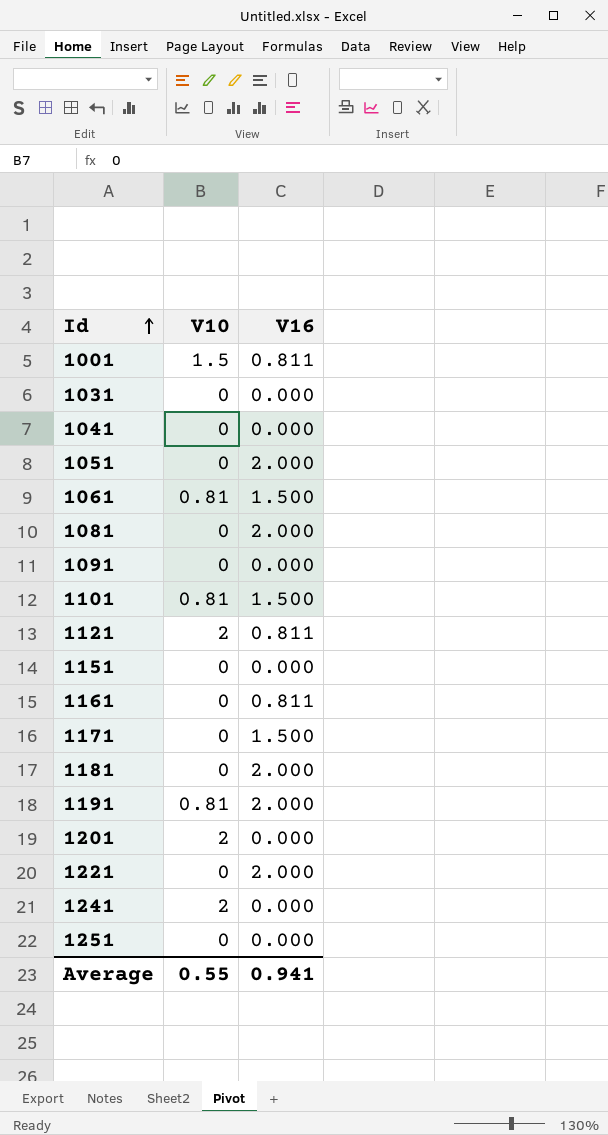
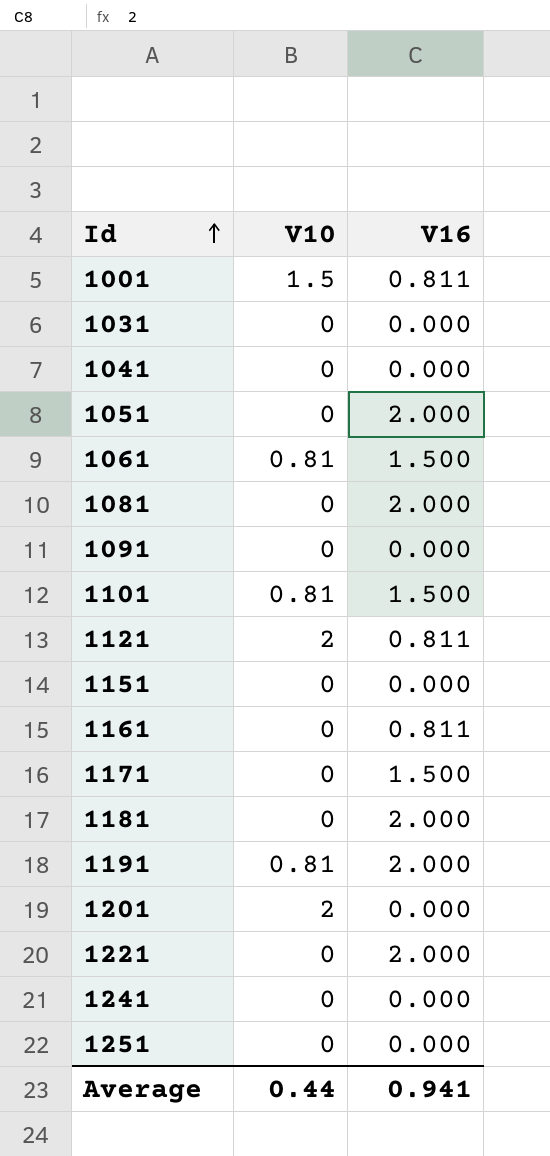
1241 | V10: 2 -> 0
Average | V10: 0.55 -> 0.44

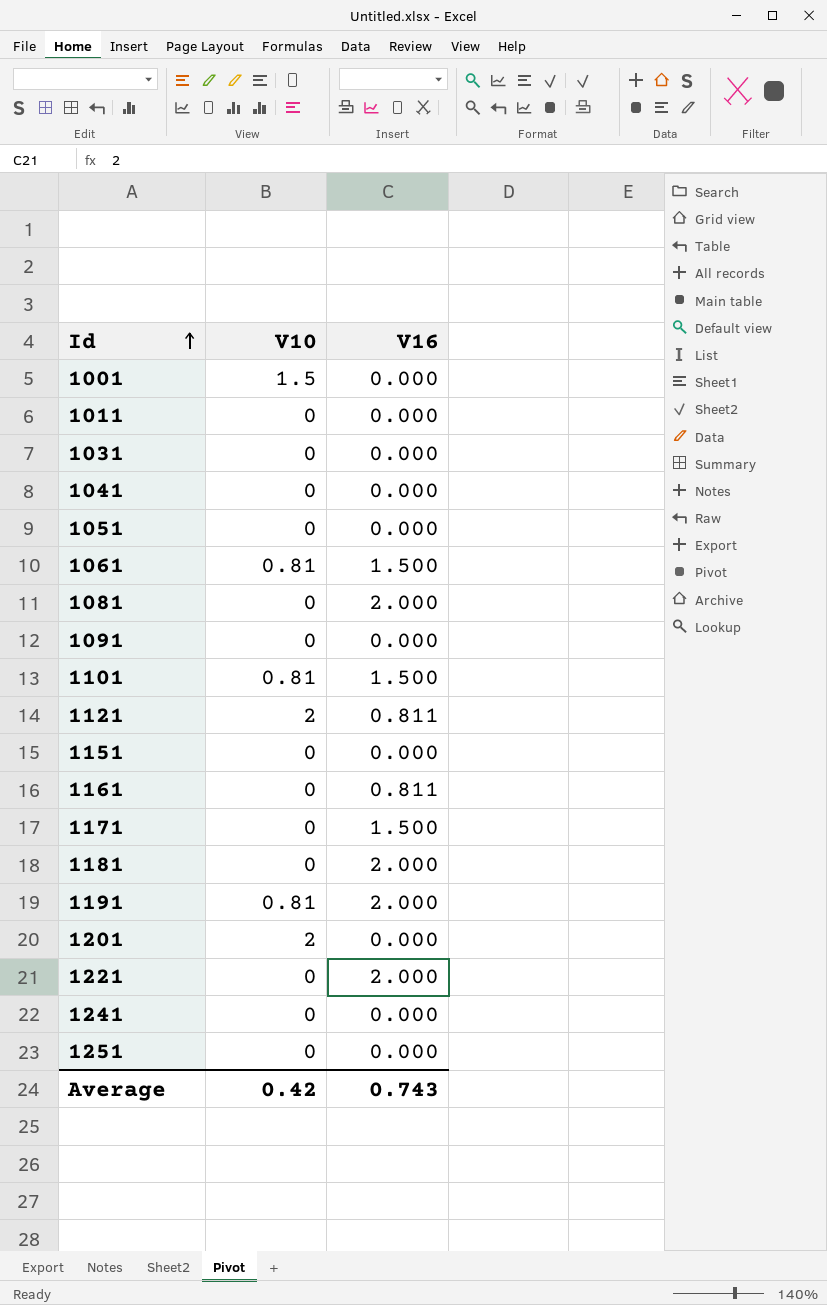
1001 | V16: 0.811 -> 0.000
row 1011: none -> 0 | 0.000
1051 | V16: 2.000 -> 0.000
Average | V10: 0.44 -> 0.42
Average | V16: 0.941 -> 0.743

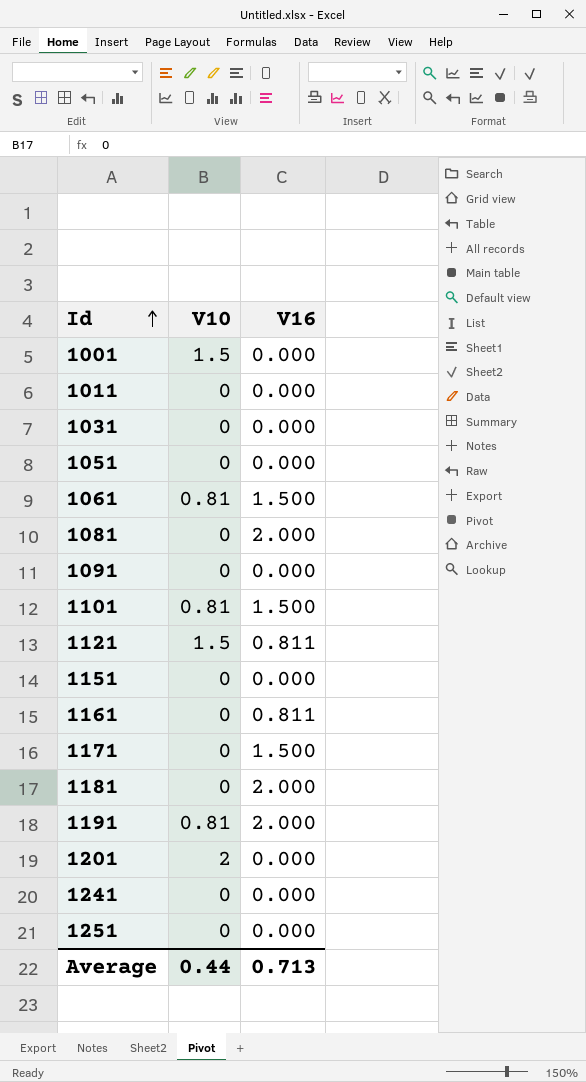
row 1041: 0 | 0.000 -> none
row 1221: 0 | 2.000 -> none
1121 | V10: 2 -> 1.5
Average | V10: 0.42 -> 0.44
Average | V16: 0.743 -> 0.713

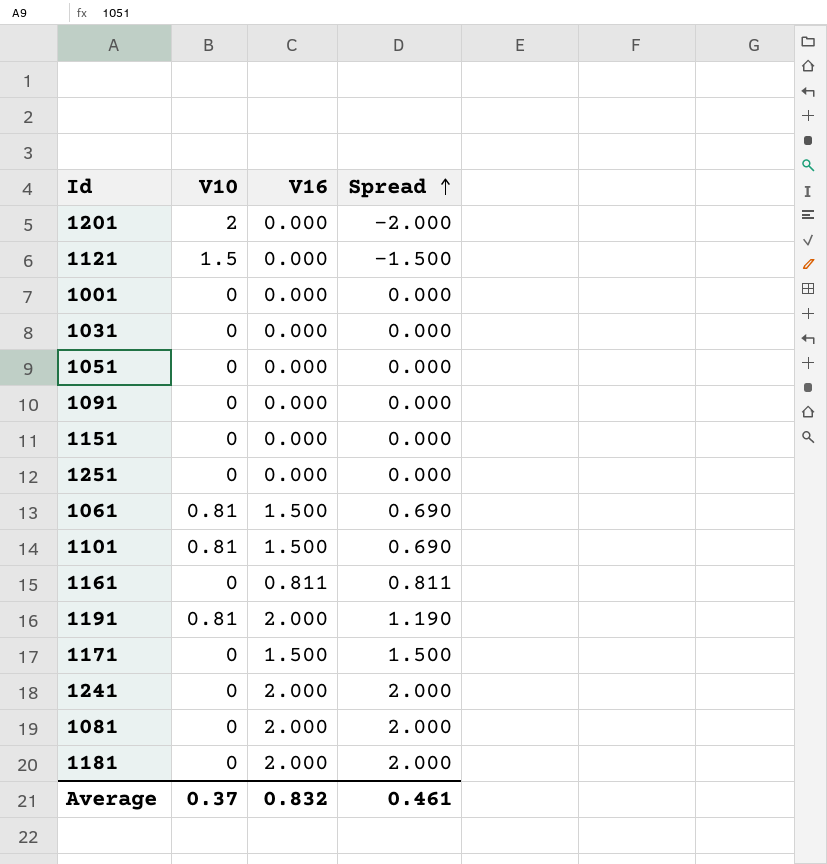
row order: Id ascending -> Spread ascending
column Spread | formula: none -> [V16] - [V10]
row 1011: 0 | 0.000 -> none
1121 | V16: 0.811 -> 0.000
1001 | V10: 1.5 -> 0
1241 | V16: 0.000 -> 2.000
Average | V10: 0.44 -> 0.37
Average | V16: 0.713 -> 0.832

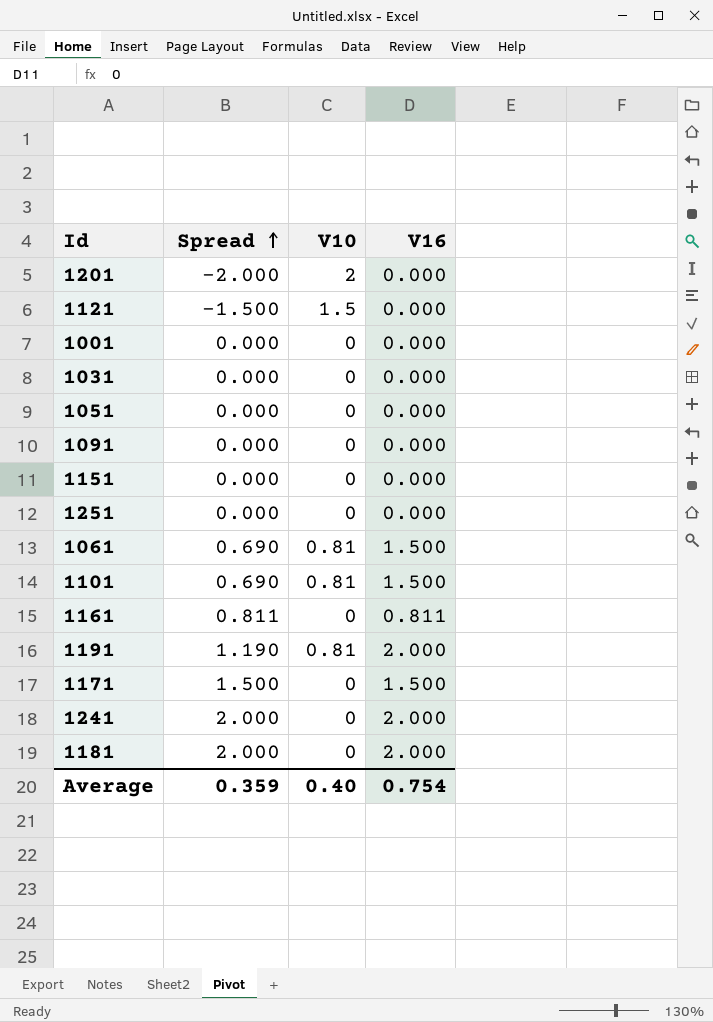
column Spread | position: 4 -> 2
row 1081: 0 | 2.000 | 2.000 -> none
Average | Spread: 0.461 -> 0.359
Average | V10: 0.37 -> 0.40
Average | V16: 0.832 -> 0.754

